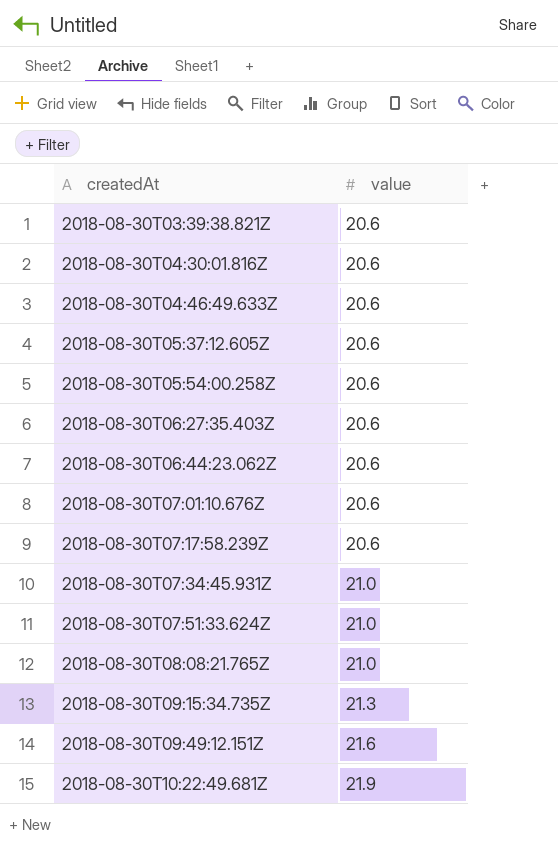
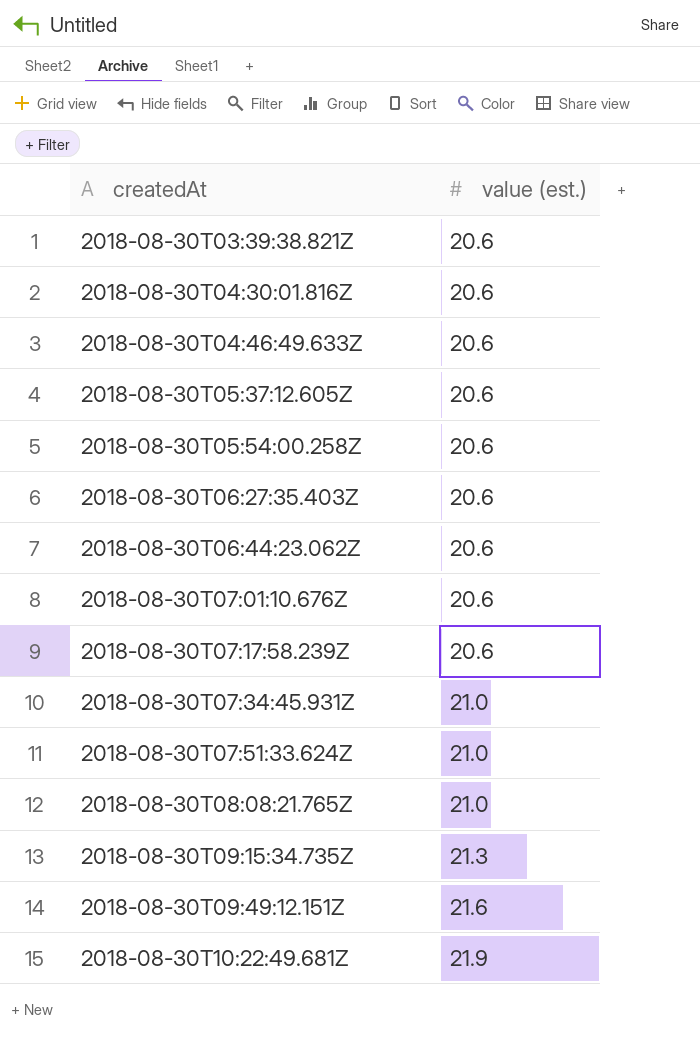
column name: value -> value (est.)

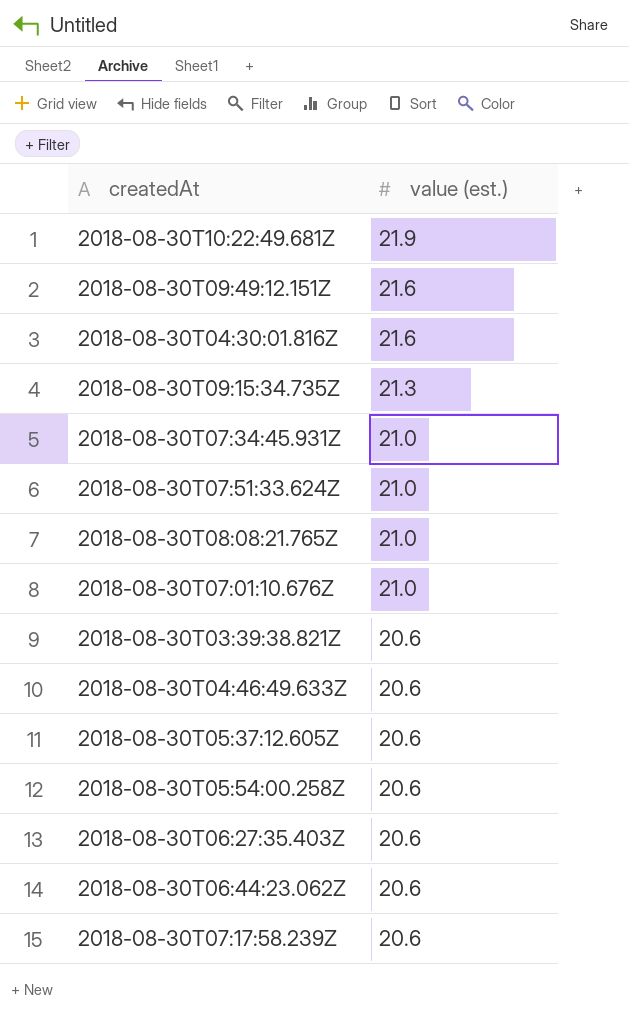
row order: createdAt ascending -> value (est.) descending
2018-08-30T04:30:01.816Z | value (est.): 20.6 -> 21.6
2018-08-30T07:01:10.676Z | value (est.): 20.6 -> 21.0

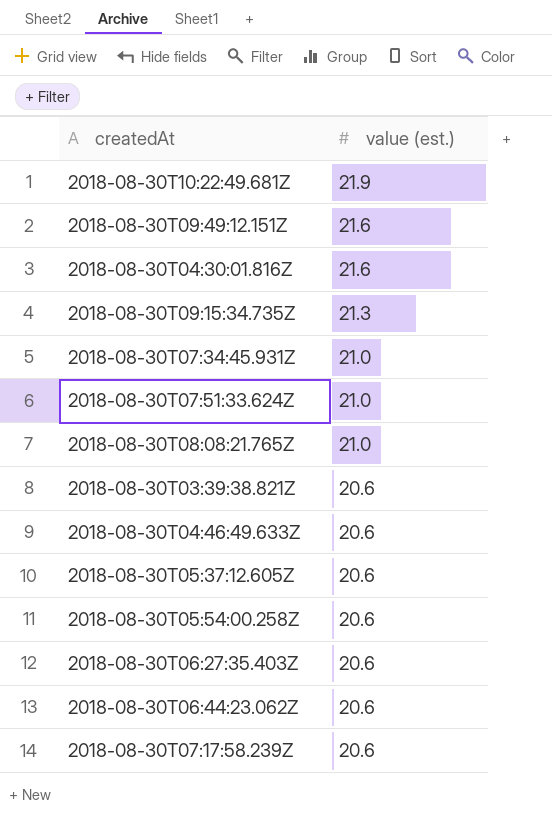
row 2018-08-30T07:01:10.676Z: 21.0 -> none

